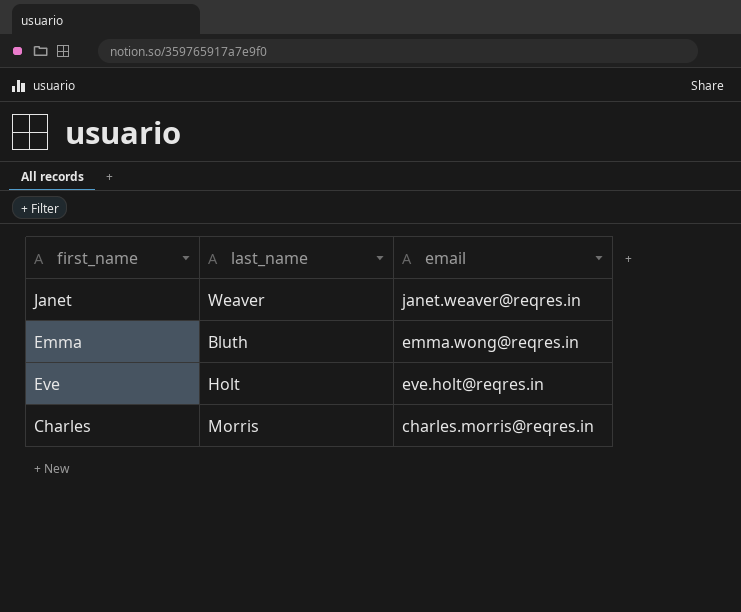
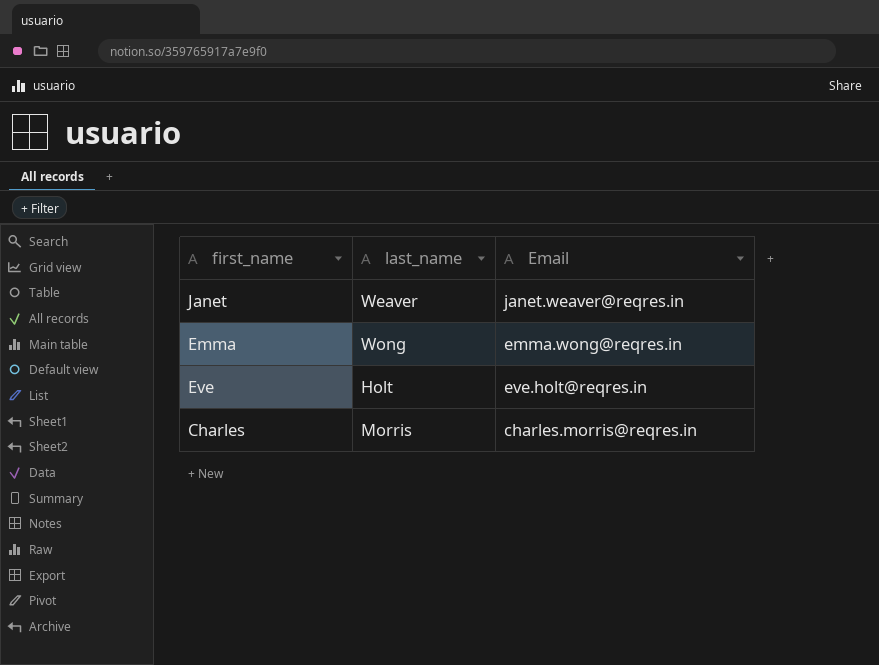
column name: email -> Email
Emma | last_name: Bluth -> Wong

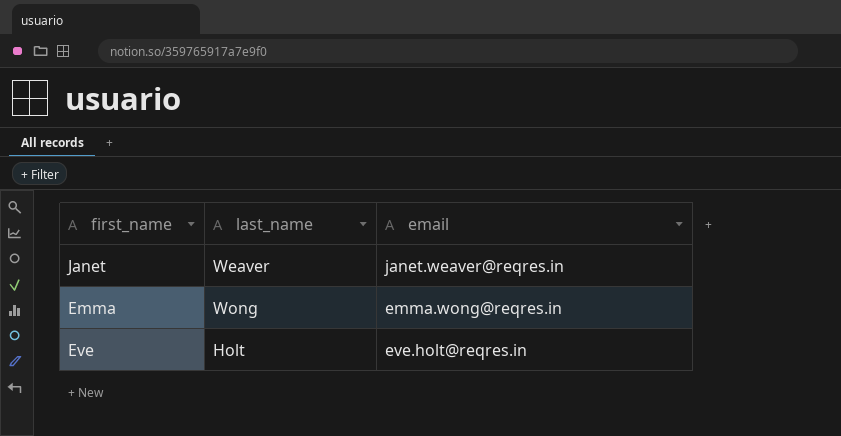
column name: Email -> email
row Charles: Morris | charles.morris@reqres.in -> none

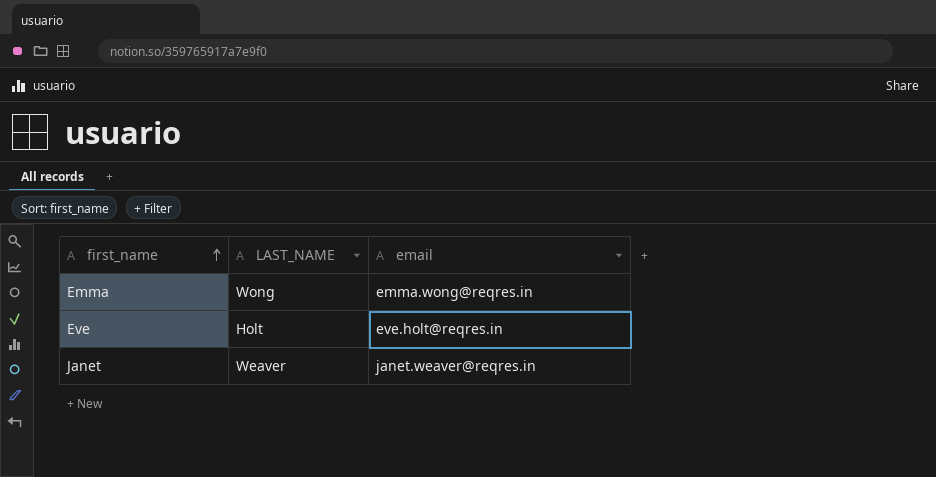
row order: none -> first_name ascending
column name: last_name -> LAST_NAME

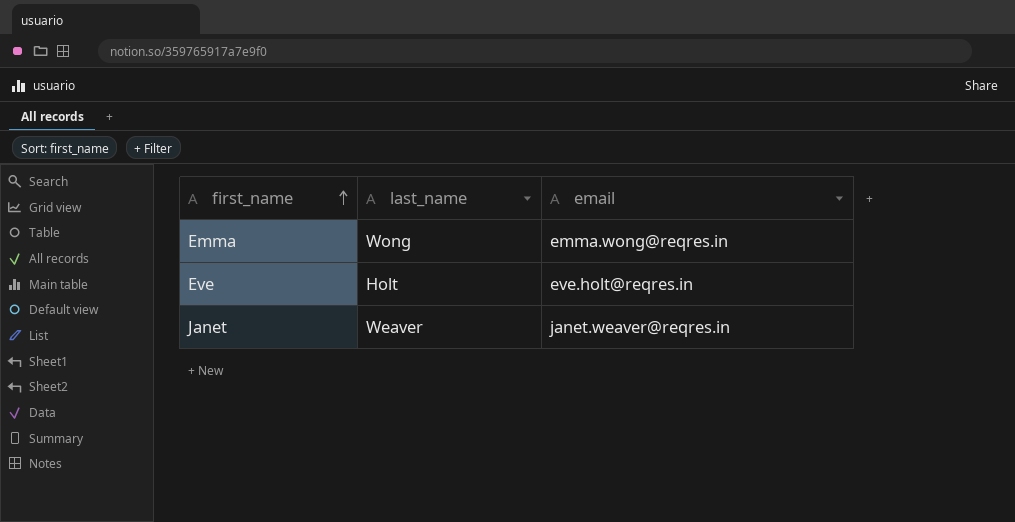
column name: LAST_NAME -> last_name

